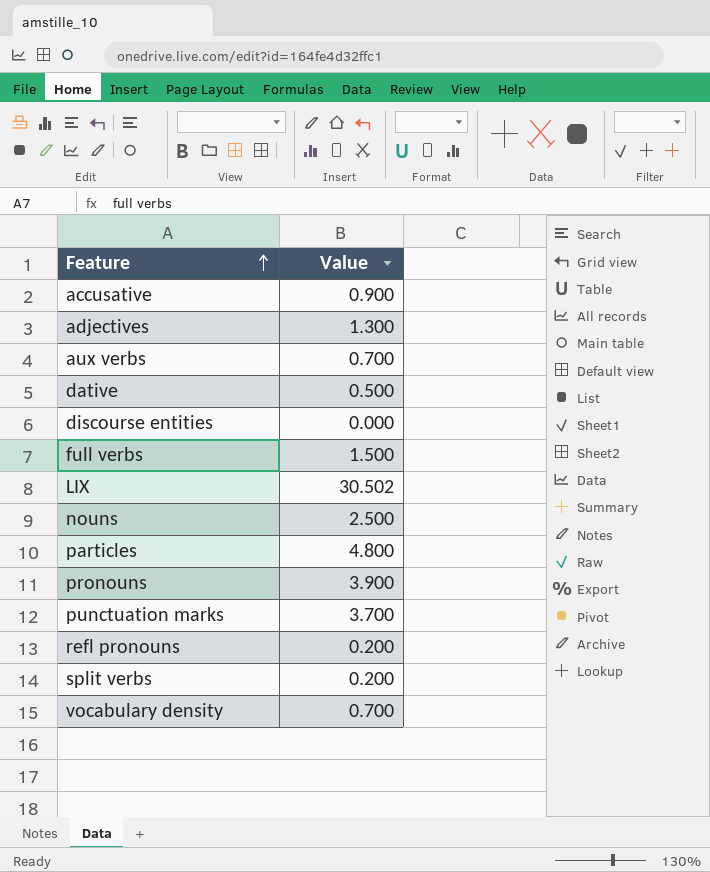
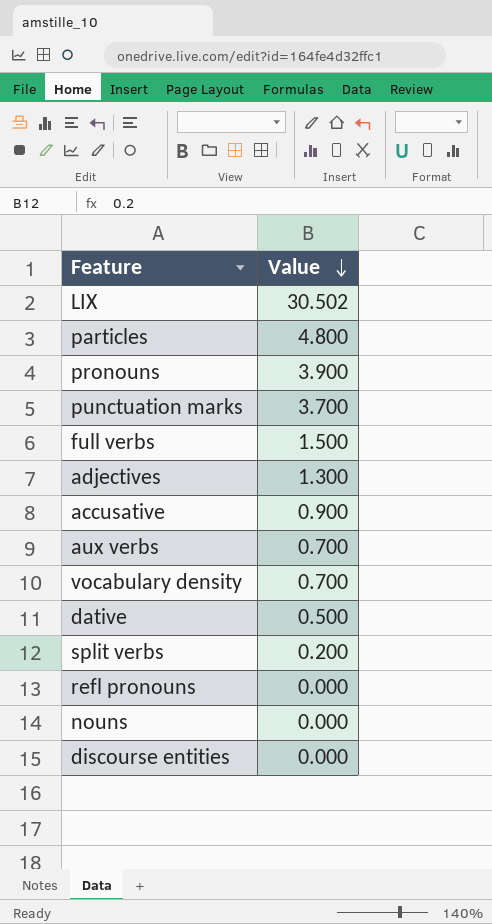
row order: Feature ascending -> Value descending
refl pronouns | Value: 0.200 -> 0.000
nouns | Value: 2.500 -> 0.000

